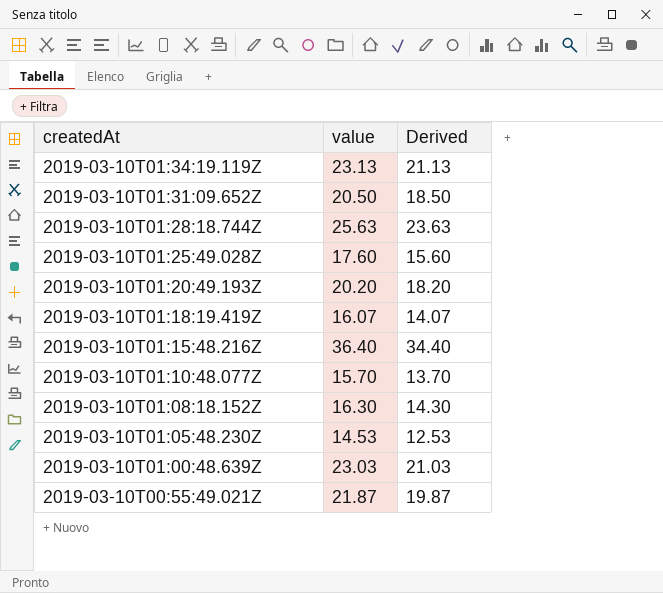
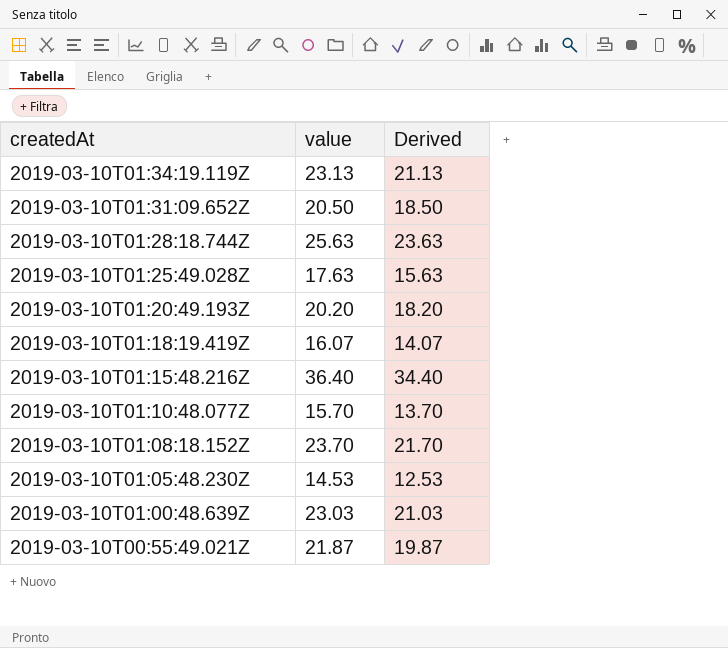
2019-03-10T01:25:49.028Z | value: 17.60 -> 17.63
2019-03-10T01:25:49.028Z | Derived: 15.60 -> 15.63
2019-03-10T01:08:18.152Z | value: 16.30 -> 23.70
2019-03-10T01:08:18.152Z | Derived: 14.30 -> 21.70

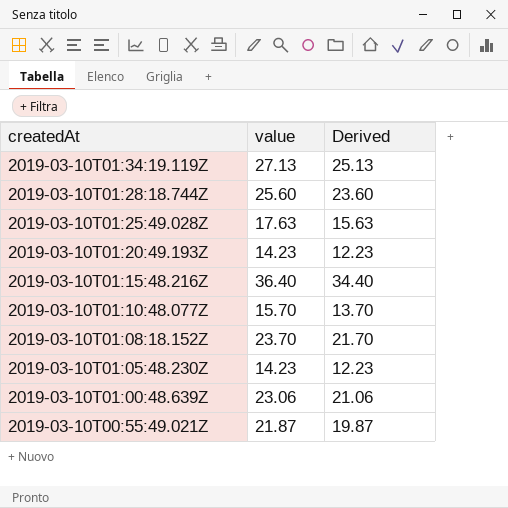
row 2019-03-10T01:31:09.652Z: 20.50 | 18.50 -> none
row 2019-03-10T01:18:19.419Z: 16.07 | 14.07 -> none
2019-03-10T01:34:19.119Z | value: 23.13 -> 27.13
2019-03-10T01:34:19.119Z | Derived: 21.13 -> 25.13
2019-03-10T01:28:18.744Z | value: 25.63 -> 25.60
2019-03-10T01:28:18.744Z | Derived: 23.63 -> 23.60
2019-03-10T01:20:49.193Z | value: 20.20 -> 14.23
2019-03-10T01:20:49.193Z | Derived: 18.20 -> 12.23
2019-03-10T01:05:48.230Z | value: 14.53 -> 14.23
2019-03-10T01:05:48.230Z | Derived: 12.53 -> 12.23
2019-03-10T01:00:48.639Z | value: 23.03 -> 23.06
2019-03-10T01:00:48.639Z | Derived: 21.03 -> 21.06

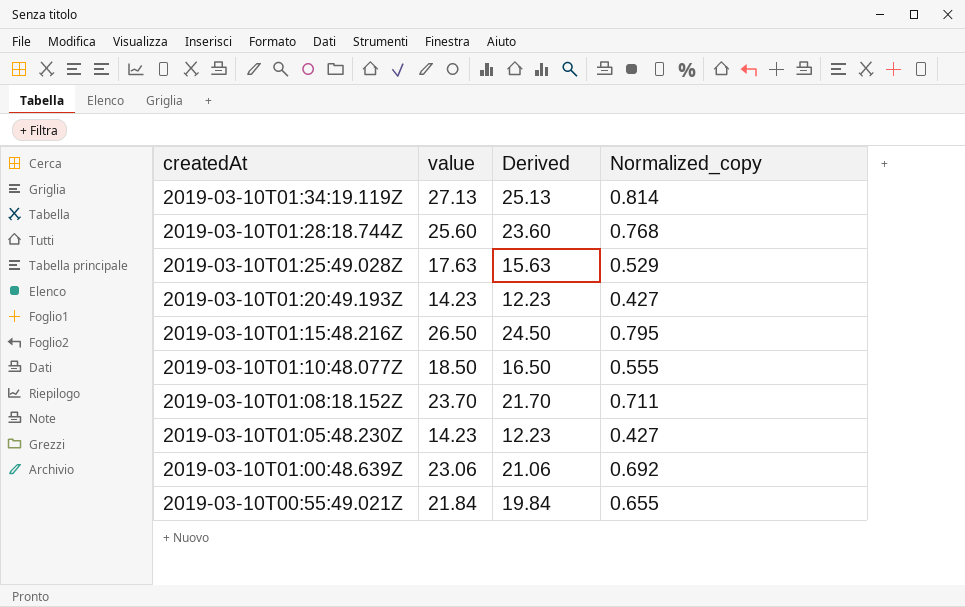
column Normalized_copy | formula: none -> [value] * 0.03
2019-03-10T01:15:48.216Z | value: 36.40 -> 26.50
2019-03-10T01:15:48.216Z | Derived: 34.40 -> 24.50
2019-03-10T01:10:48.077Z | value: 15.70 -> 18.50
2019-03-10T01:10:48.077Z | Derived: 13.70 -> 16.50
2019-03-10T00:55:49.021Z | value: 21.87 -> 21.84
2019-03-10T00:55:49.021Z | Derived: 19.87 -> 19.84

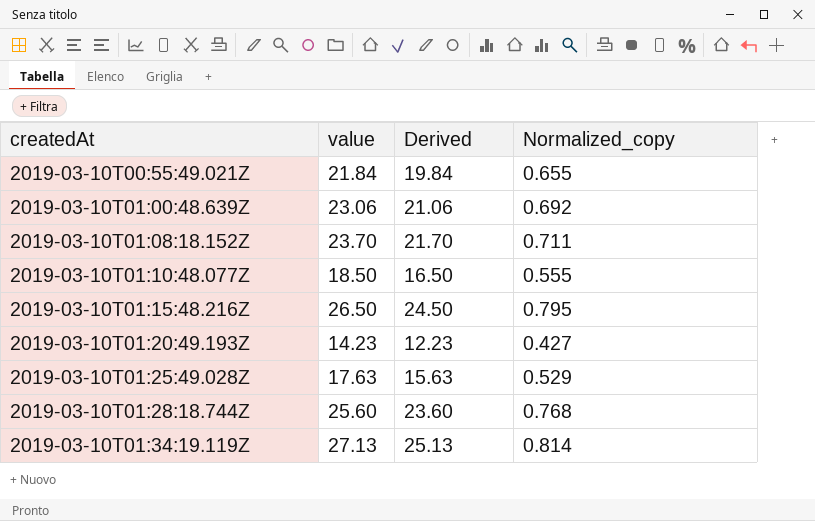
row order: createdAt descending -> createdAt ascending
row 2019-03-10T01:05:48.230Z: 14.23 | 12.23 | 0.427 -> none

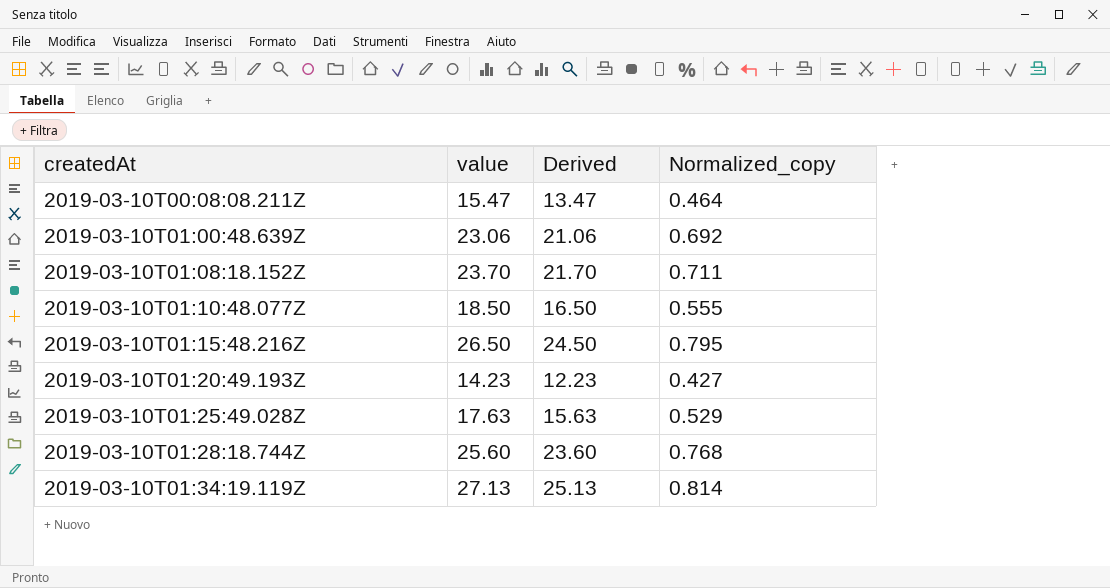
row 2019-03-10T00:55:49.021Z: 21.84 | 19.84 | 0.655 -> none
row 2019-03-10T00:08:08.211Z: none -> 15.47 | 13.47 | 0.464

